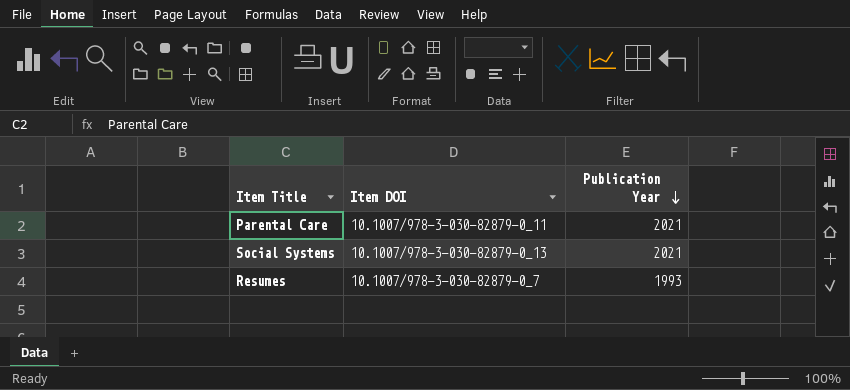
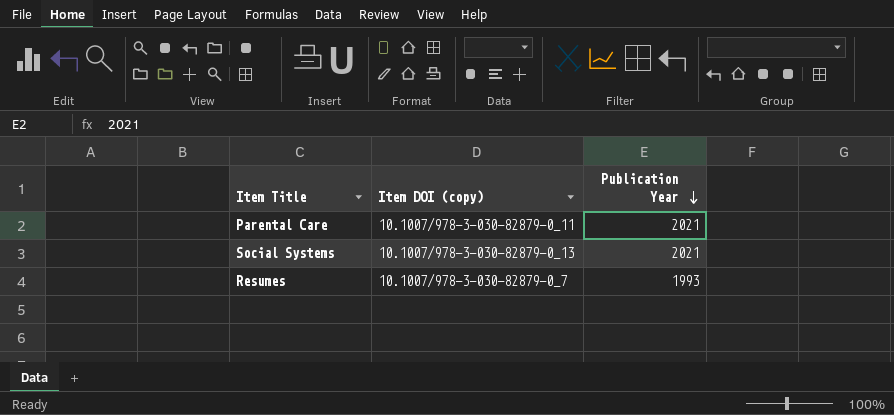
column name: Item DOI -> Item DOI (copy)

